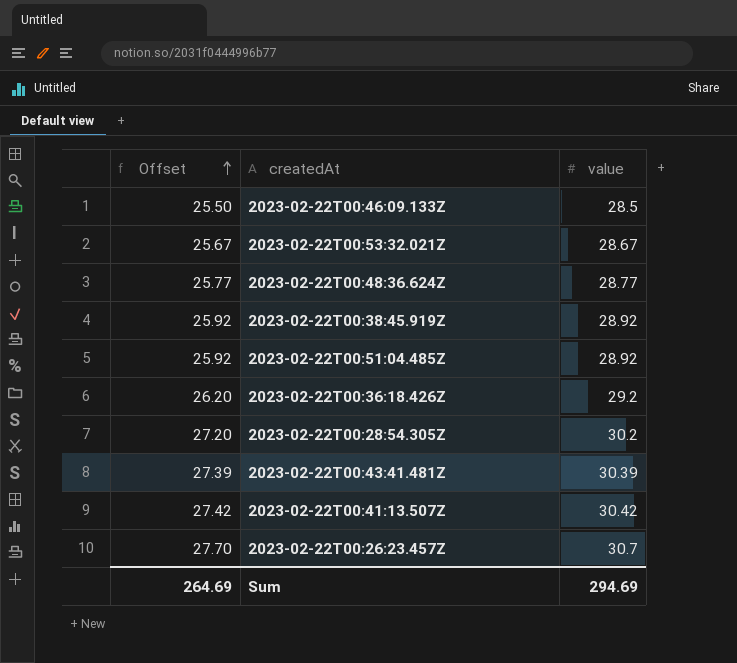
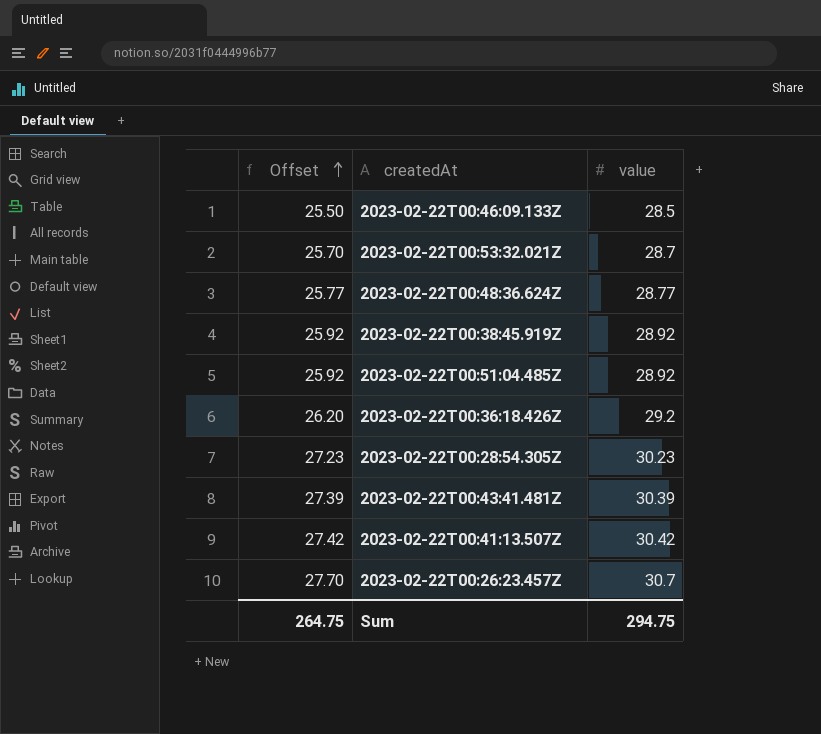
2023-02-22T00:53:32.021Z | Offset: 25.67 -> 25.70
2023-02-22T00:53:32.021Z | value: 28.67 -> 28.7
2023-02-22T00:28:54.305Z | Offset: 27.20 -> 27.23
2023-02-22T00:28:54.305Z | value: 30.2 -> 30.23
Sum | Offset: 264.69 -> 264.75
Sum | value: 294.69 -> 294.75

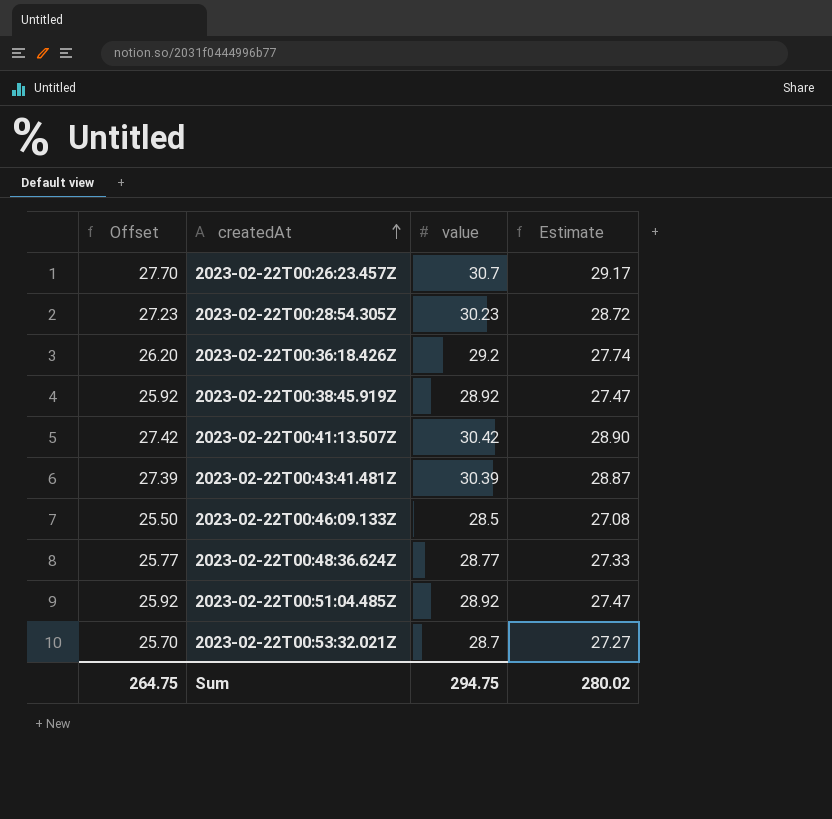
row order: Offset ascending -> createdAt ascending
column Estimate | formula: none -> [value] * 0.95

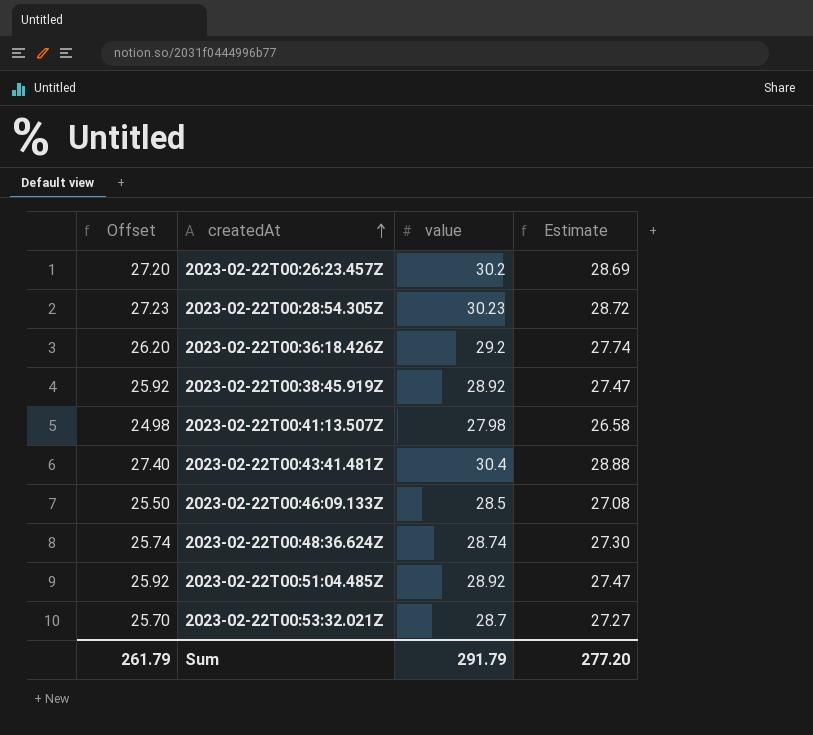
2023-02-22T00:26:23.457Z | Offset: 27.70 -> 27.20
2023-02-22T00:26:23.457Z | value: 30.7 -> 30.2
2023-02-22T00:26:23.457Z | Estimate: 29.17 -> 28.69
2023-02-22T00:41:13.507Z | Offset: 27.42 -> 24.98
2023-02-22T00:41:13.507Z | value: 30.42 -> 27.98
2023-02-22T00:41:13.507Z | Estimate: 28.90 -> 26.58
2023-02-22T00:43:41.481Z | Offset: 27.39 -> 27.40
2023-02-22T00:43:41.481Z | value: 30.39 -> 30.4
2023-02-22T00:43:41.481Z | Estimate: 28.87 -> 28.88
2023-02-22T00:48:36.624Z | Offset: 25.77 -> 25.74
2023-02-22T00:48:36.624Z | value: 28.77 -> 28.74
2023-02-22T00:48:36.624Z | Estimate: 27.33 -> 27.30
Sum | Offset: 264.75 -> 261.79
Sum | value: 294.75 -> 291.79
Sum | Estimate: 280.02 -> 277.20

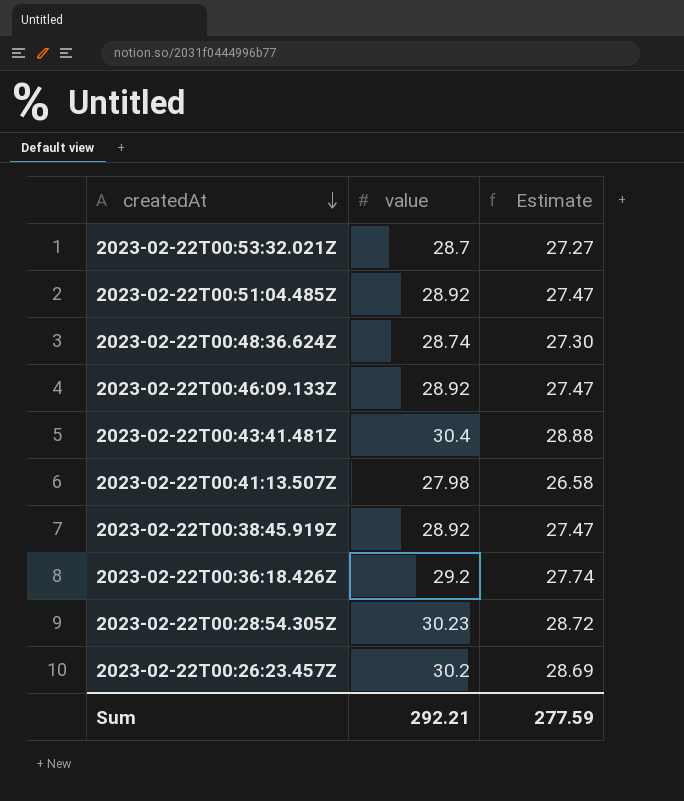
row order: createdAt ascending -> createdAt descending
column Offset | formula: [value] - 3 -> none
2023-02-22T00:46:09.133Z | value: 28.5 -> 28.92
2023-02-22T00:46:09.133Z | Estimate: 27.08 -> 27.47
Sum | value: 291.79 -> 292.21
Sum | Estimate: 277.20 -> 277.59

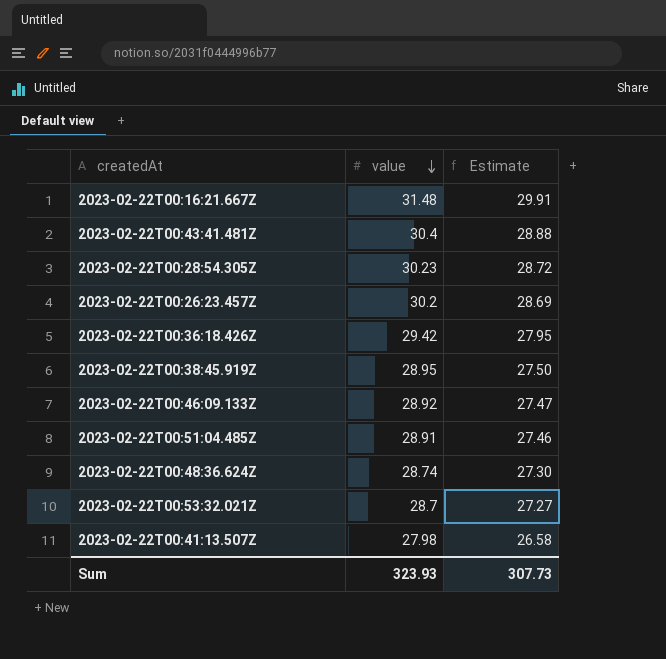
row order: createdAt descending -> value descending
row 2023-02-22T00:16:21.667Z: none -> 31.48 | 29.91
2023-02-22T00:36:18.426Z | value: 29.2 -> 29.42
2023-02-22T00:36:18.426Z | Estimate: 27.74 -> 27.95
2023-02-22T00:38:45.919Z | value: 28.92 -> 28.95
2023-02-22T00:38:45.919Z | Estimate: 27.47 -> 27.50
2023-02-22T00:51:04.485Z | value: 28.92 -> 28.91
2023-02-22T00:51:04.485Z | Estimate: 27.47 -> 27.46
Sum | value: 292.21 -> 323.93
Sum | Estimate: 277.59 -> 307.73

